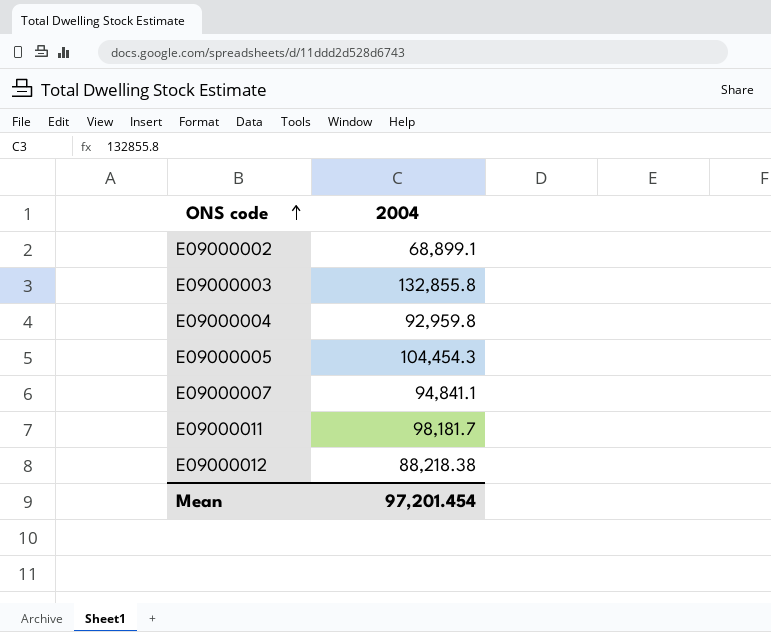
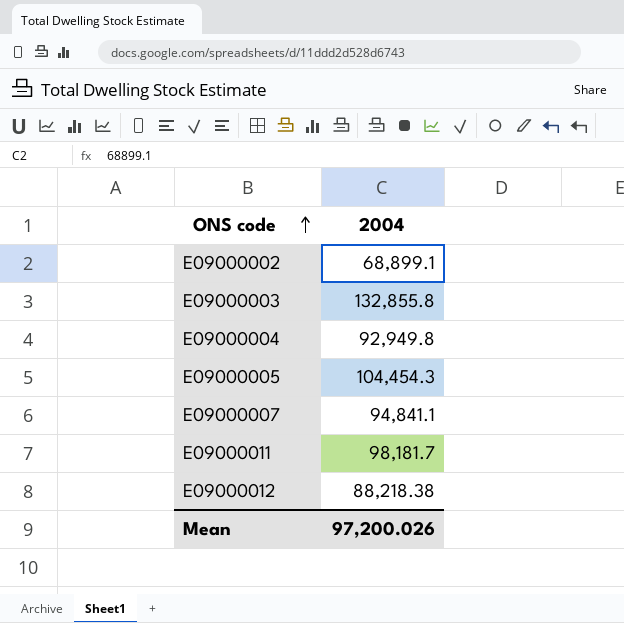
E09000004 | 2004: 92,959.8 -> 92,949.8
Mean | 2004: 97,201.454 -> 97,200.026

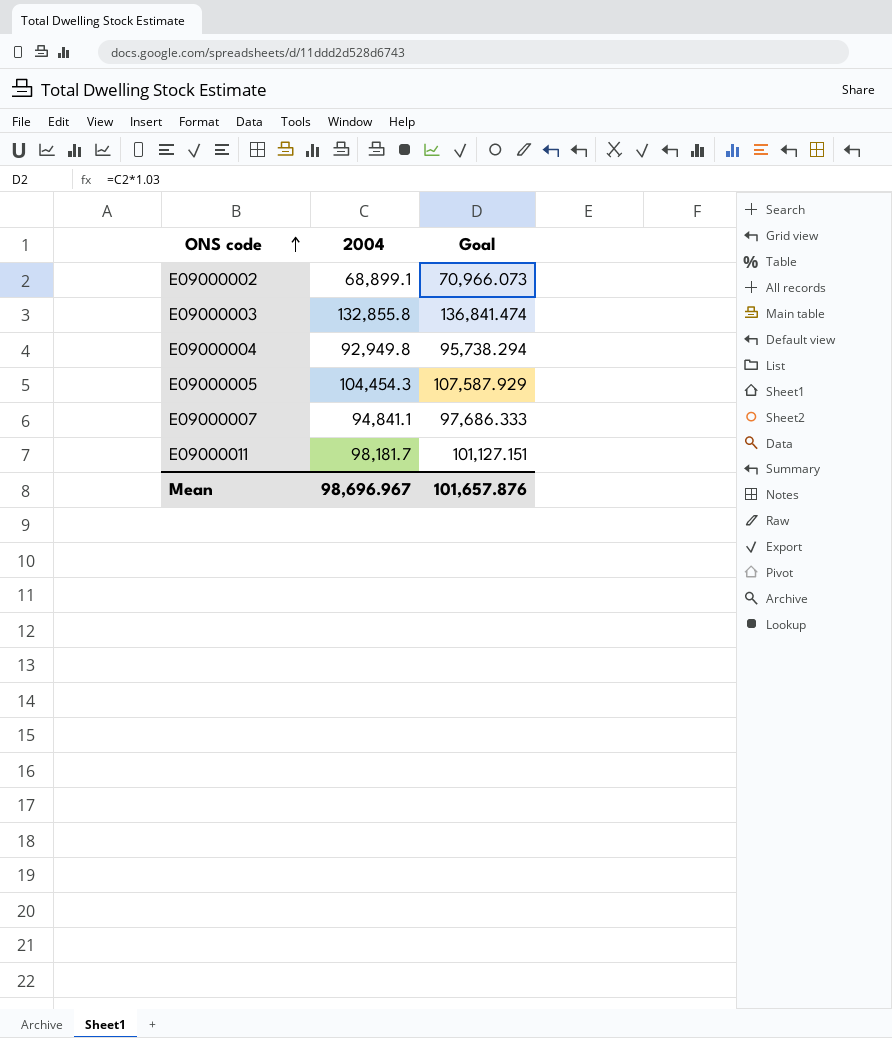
column Goal | formula: none -> [2004] * 1.03
row E09000012: 88,218.38 -> none
Mean | 2004: 97,200.026 -> 98,696.967

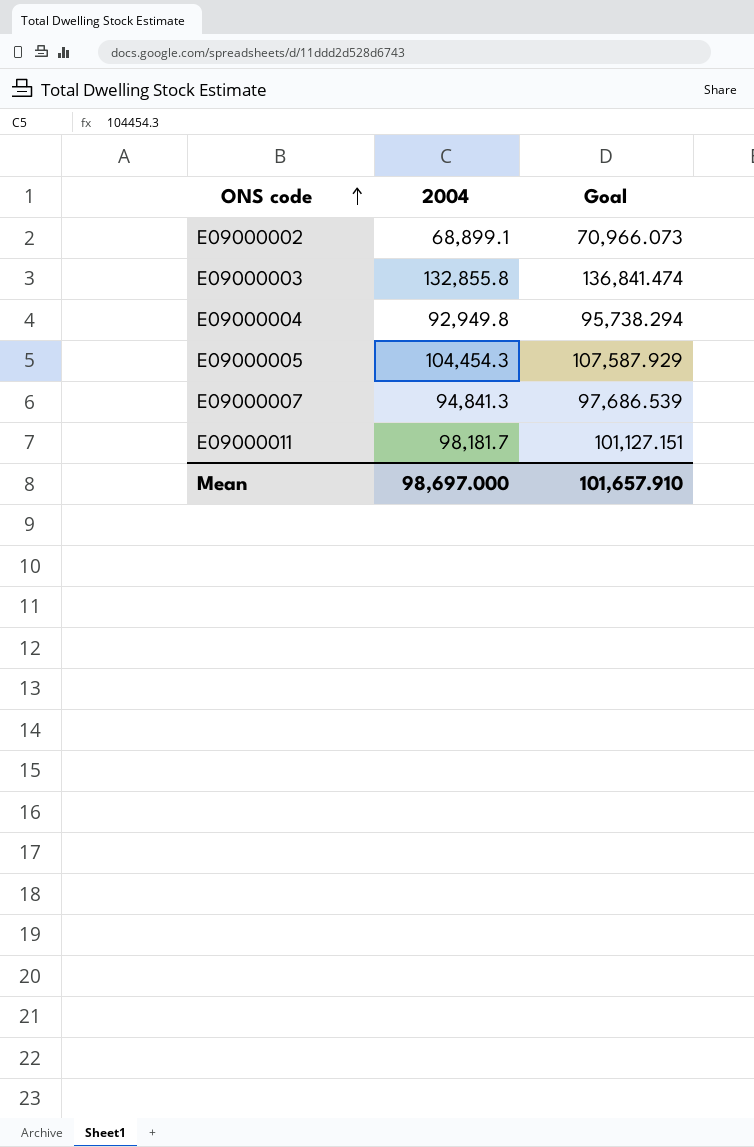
E09000007 | 2004: 94,841.1 -> 94,841.3
E09000007 | Goal: 97,686.333 -> 97,686.539
Mean | 2004: 98,696.967 -> 98,697.000
Mean | Goal: 101,657.876 -> 101,657.910

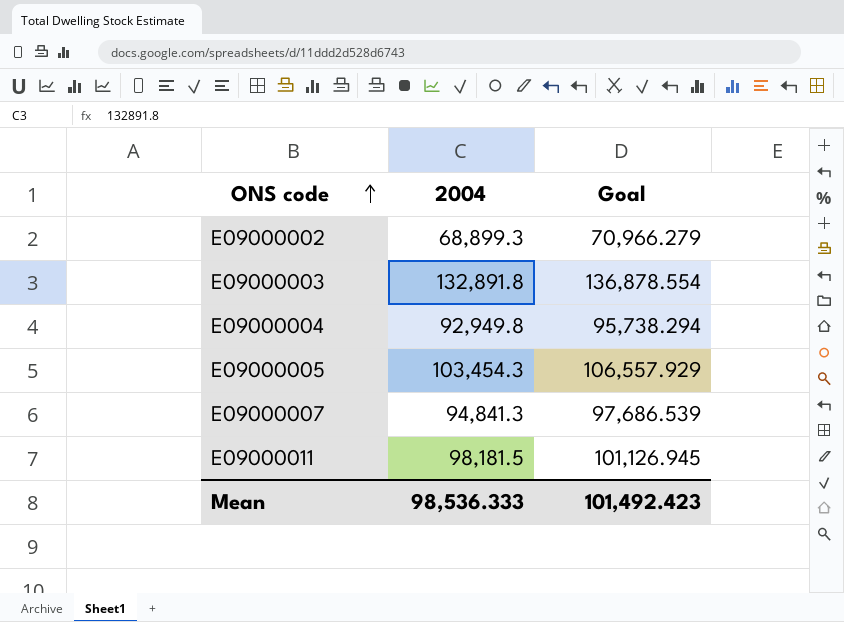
E09000002 | 2004: 68,899.1 -> 68,899.3
E09000002 | Goal: 70,966.073 -> 70,966.279
E09000003 | 2004: 132,855.8 -> 132,891.8
E09000003 | Goal: 136,841.474 -> 136,878.554
E09000005 | 2004: 104,454.3 -> 103,454.3
E09000005 | Goal: 107,587.929 -> 106,557.929
E09000011 | 2004: 98,181.7 -> 98,181.5
E09000011 | Goal: 101,127.151 -> 101,126.945
Mean | 2004: 98,697.000 -> 98,536.333
Mean | Goal: 101,657.910 -> 101,492.423

